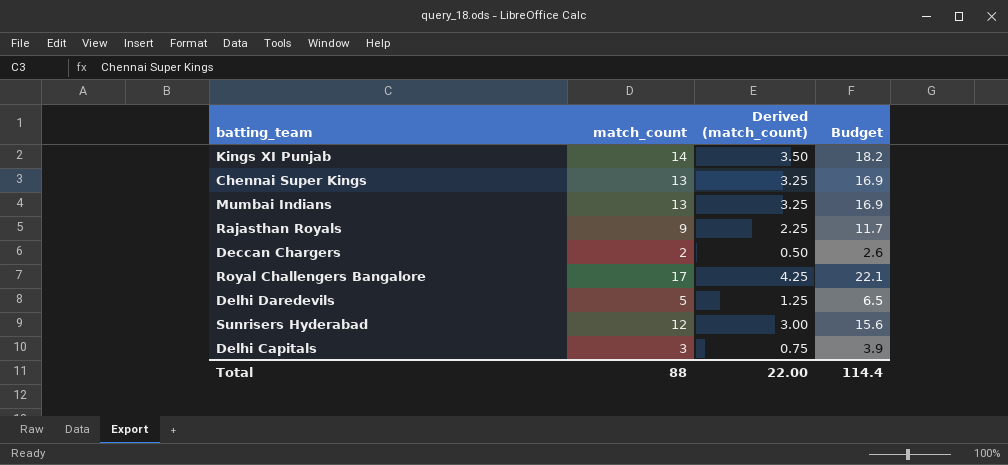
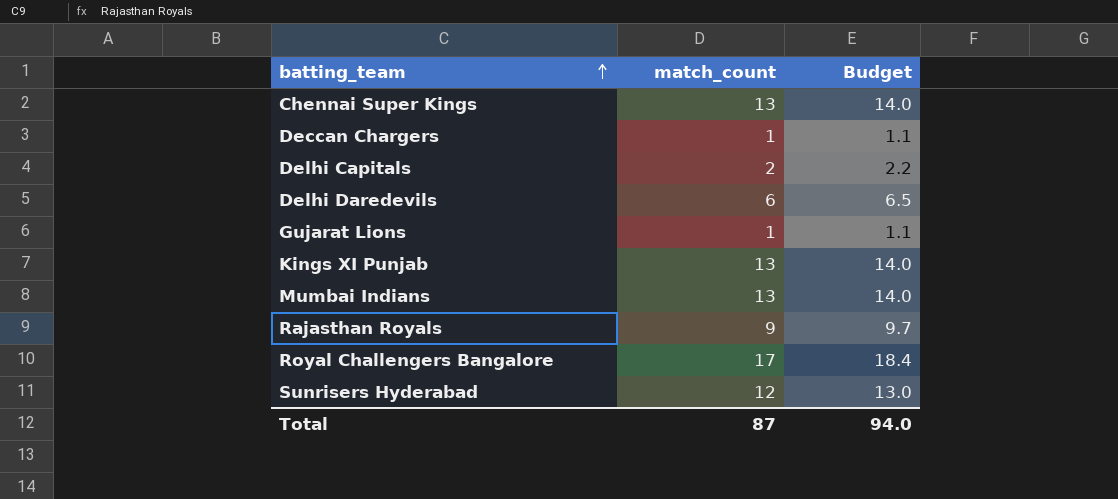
row order: none -> batting_team ascending
column Derived (match_count) | formula: [match_count] * 0.25 -> none
column Budget | formula: [match_count] * 1.3 -> [match_count] * 1.08
Deccan Chargers | match_count: 2 -> 1
Delhi Capitals | match_count: 3 -> 2
Delhi Daredevils | match_count: 5 -> 6
row Gujarat Lions: none -> 1 | 1.1
Kings XI Punjab | match_count: 14 -> 13
Total | match_count: 88 -> 87
Total | Budget: 114.4 -> 94.0

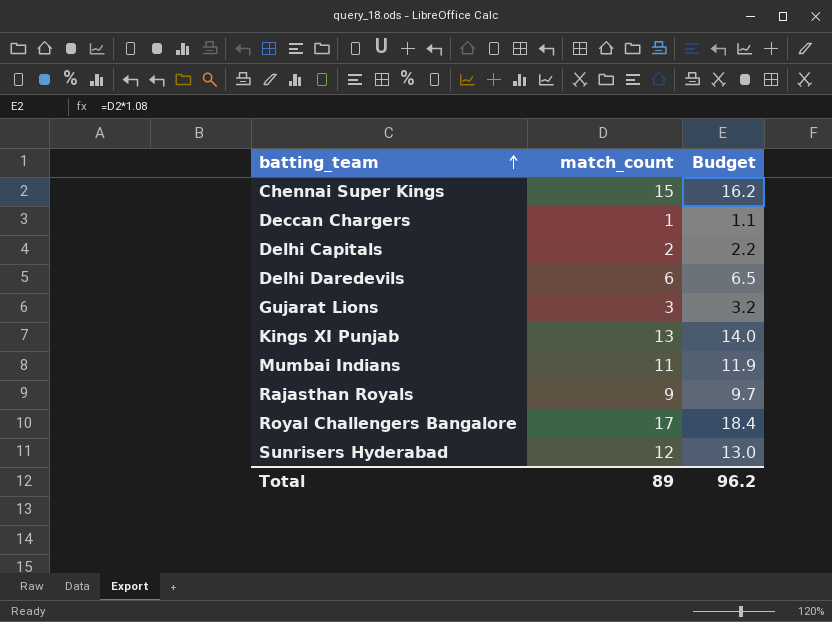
Chennai Super Kings | match_count: 13 -> 15
Chennai Super Kings | Budget: 14.0 -> 16.2
Gujarat Lions | match_count: 1 -> 3
Gujarat Lions | Budget: 1.1 -> 3.2
Mumbai Indians | match_count: 13 -> 11
Mumbai Indians | Budget: 14.0 -> 11.9
Total | match_count: 87 -> 89
Total | Budget: 94.0 -> 96.2

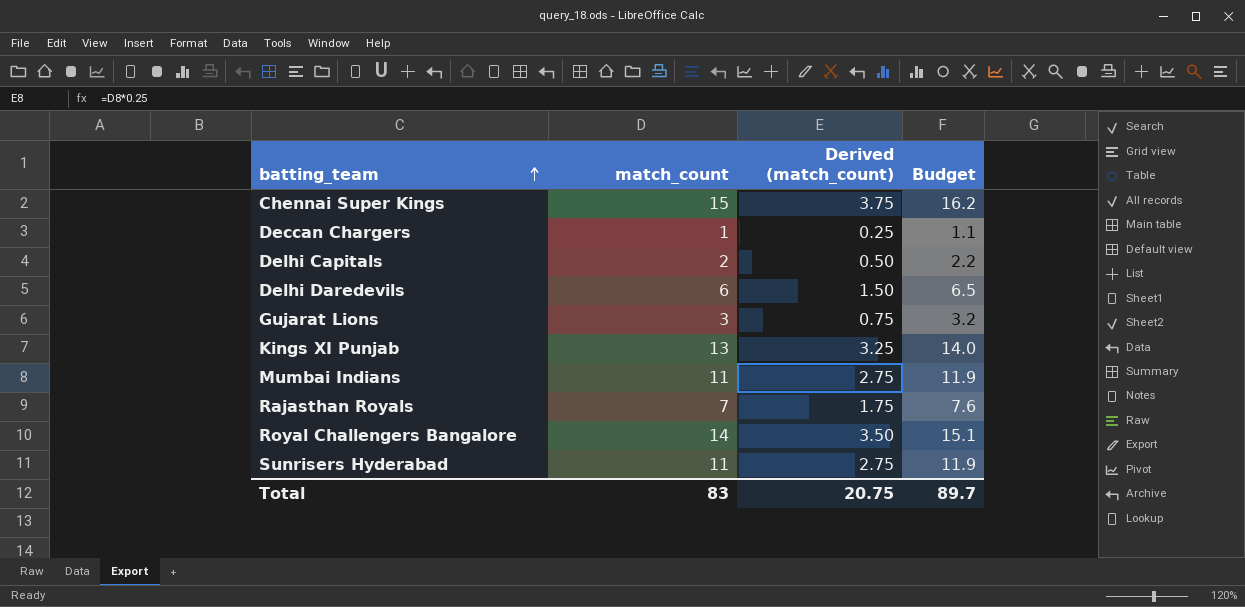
column Derived (match_count) | formula: none -> [match_count] * 0.25
Rajasthan Royals | match_count: 9 -> 7
Rajasthan Royals | Budget: 9.7 -> 7.6
Royal Challengers Bangalore | match_count: 17 -> 14
Royal Challengers Bangalore | Budget: 18.4 -> 15.1
Sunrisers Hyderabad | match_count: 12 -> 11
Sunrisers Hyderabad | Budget: 13.0 -> 11.9
Total | match_count: 89 -> 83
Total | Budget: 96.2 -> 89.7

